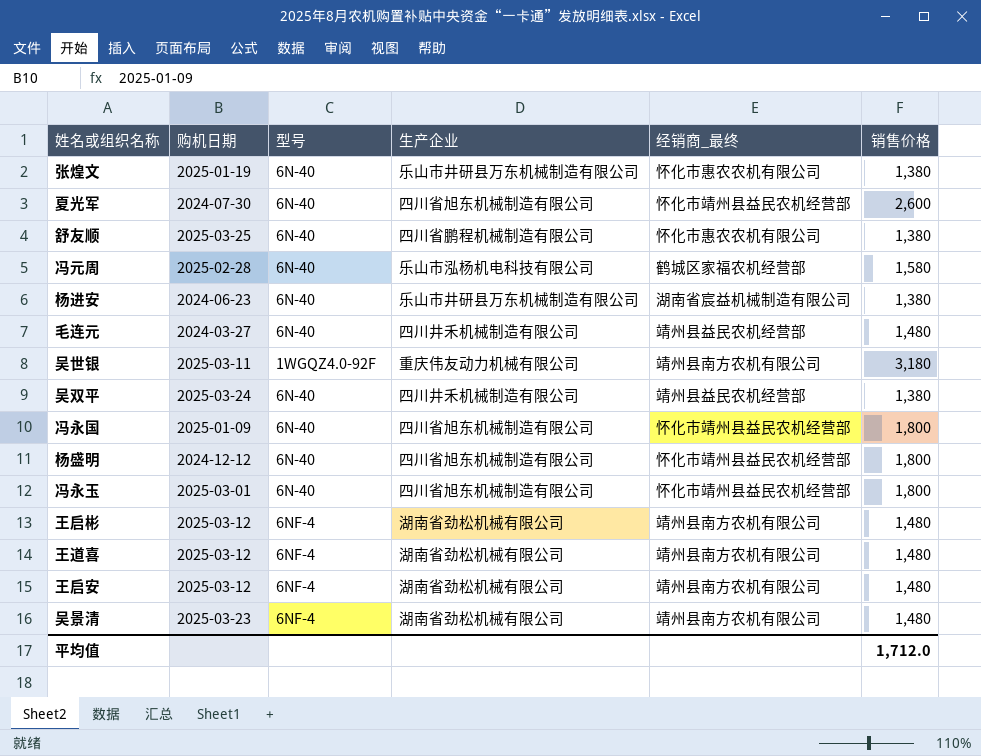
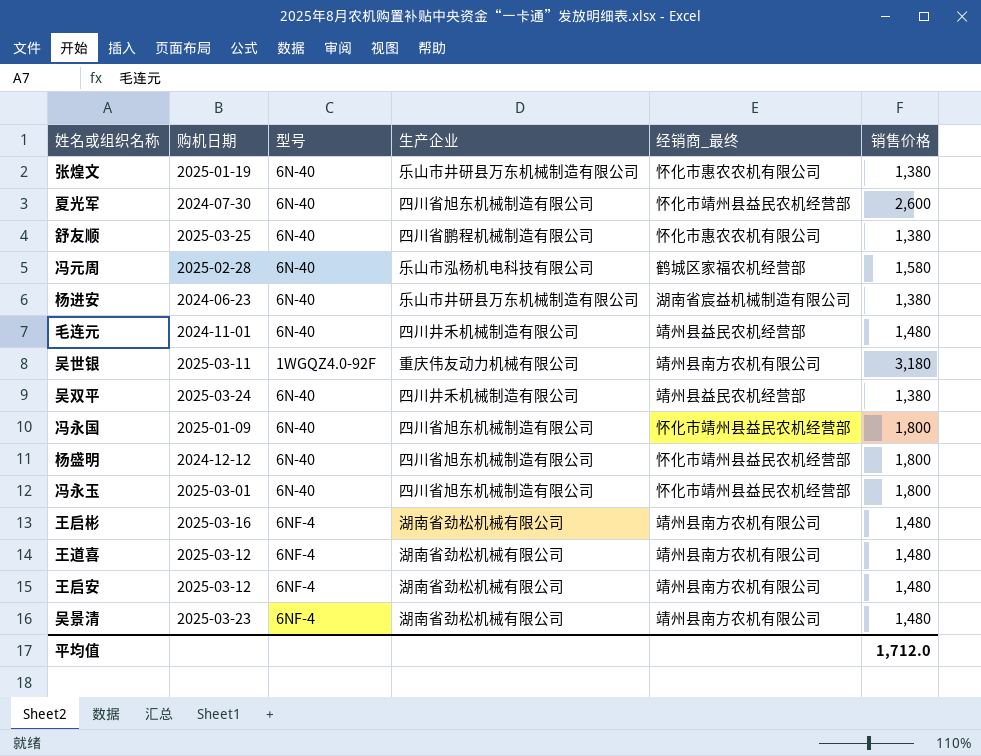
毛连元 | 购机日期: 2024-03-27 -> 2024-11-01
王启彬 | 购机日期: 2025-03-12 -> 2025-03-16

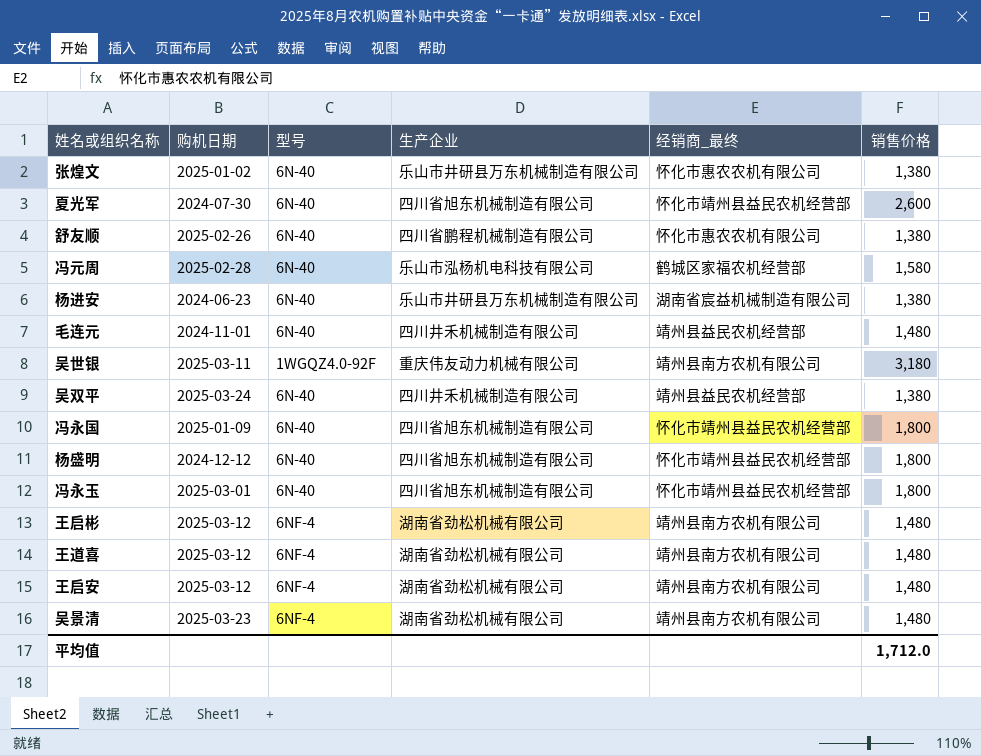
张煌文 | 购机日期: 2025-01-19 -> 2025-01-02
舒友顺 | 购机日期: 2025-03-25 -> 2025-02-26
王启彬 | 购机日期: 2025-03-16 -> 2025-03-12

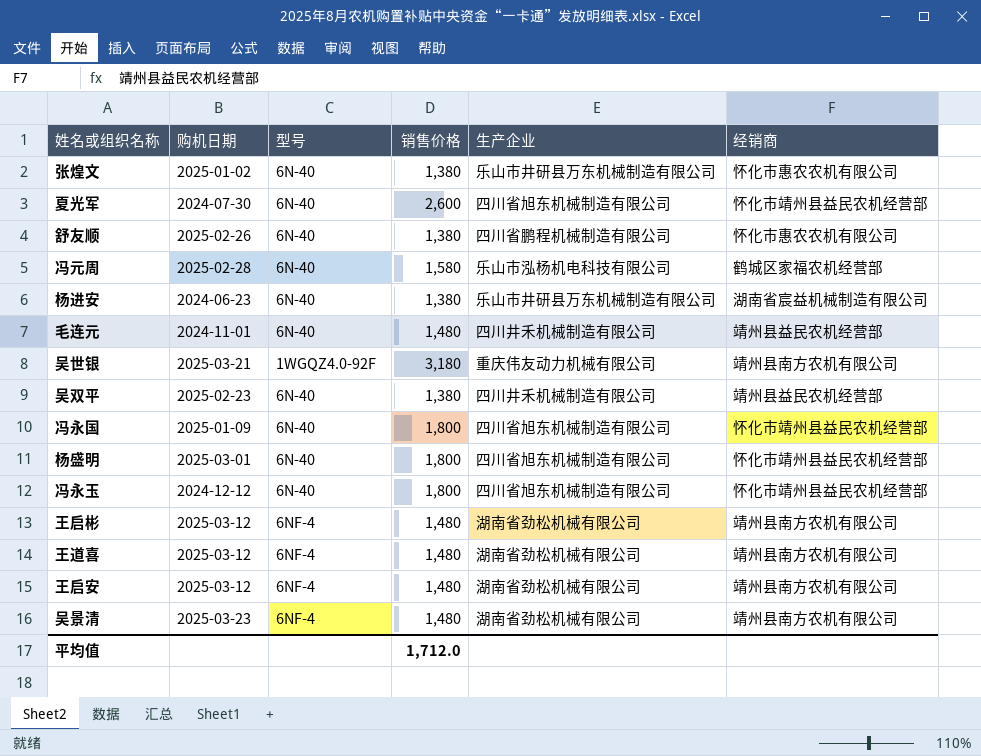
column 销售价格 | position: 6 -> 4
column name: 经销商_最终 -> 经销商
吴世银 | 购机日期: 2025-03-11 -> 2025-03-21
吴双平 | 购机日期: 2025-03-24 -> 2025-02-23
杨盛明 | 购机日期: 2024-12-12 -> 2025-03-01
冯永玉 | 购机日期: 2025-03-01 -> 2024-12-12

